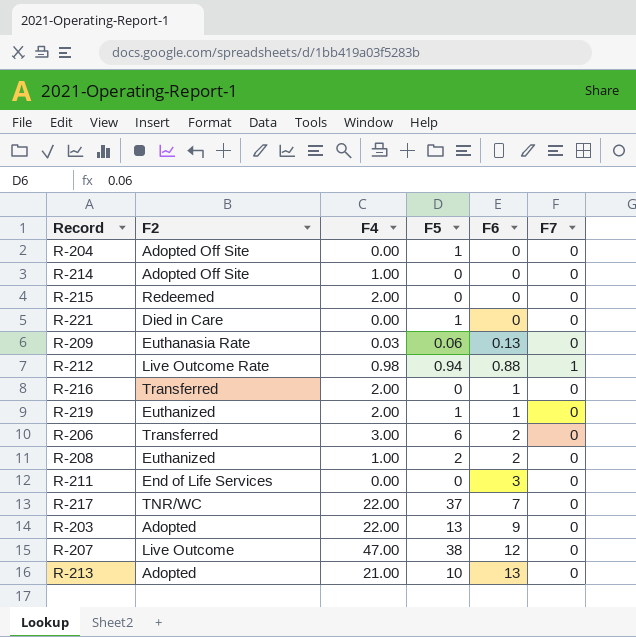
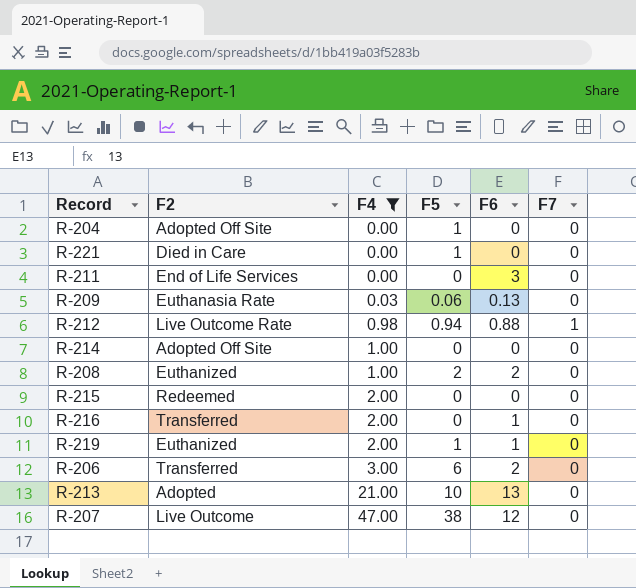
filter: none -> F4 != 22.00
row order: F6 ascending -> F4 ascending

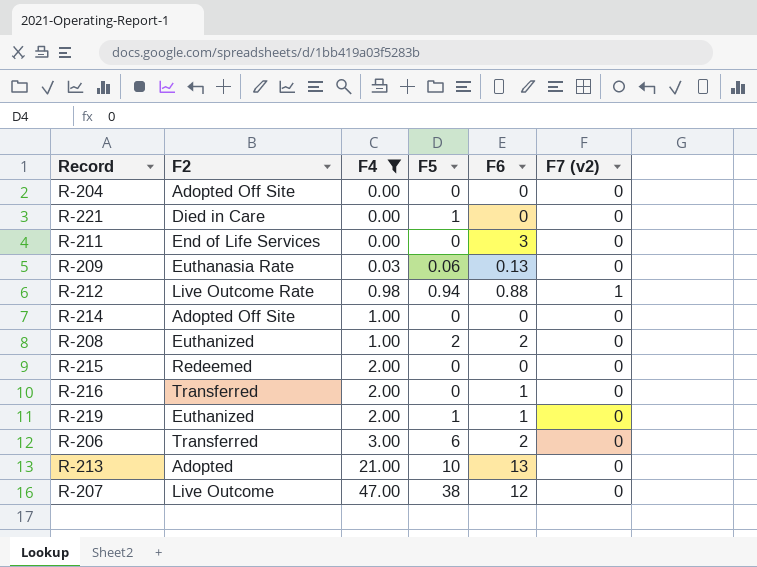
column name: F7 -> F7 (v2)
R-204 | F5: 1 -> 0

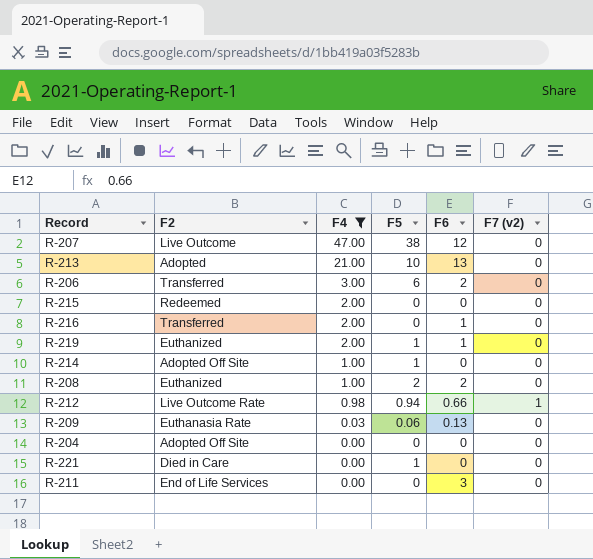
row order: F4 ascending -> F4 descending
R-214 | F5: 0 -> 1
R-212 | F6: 0.88 -> 0.66

